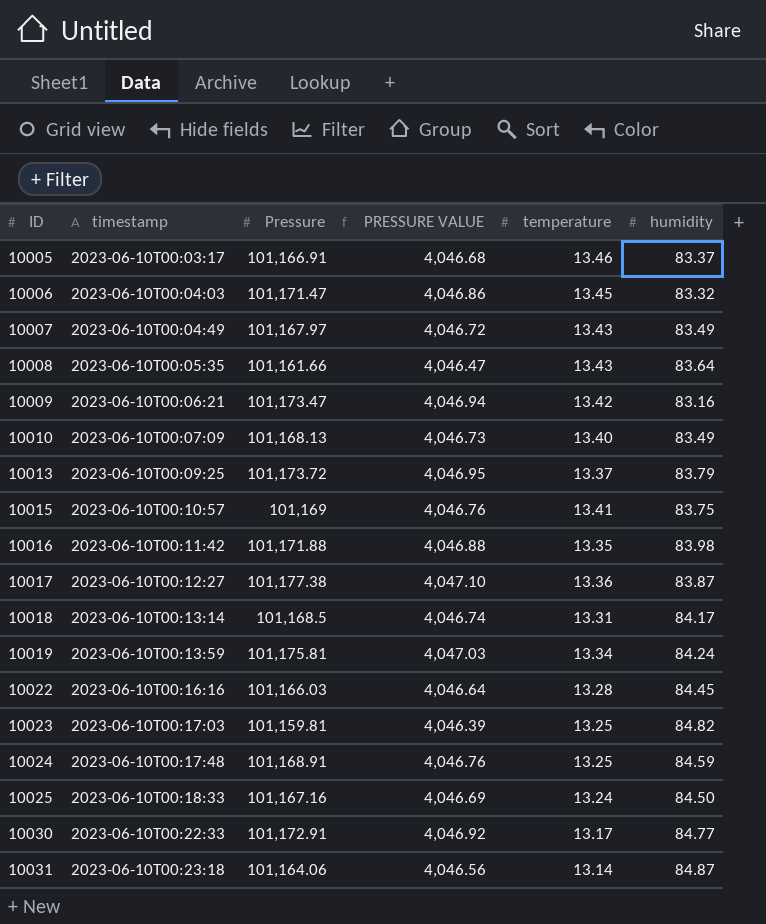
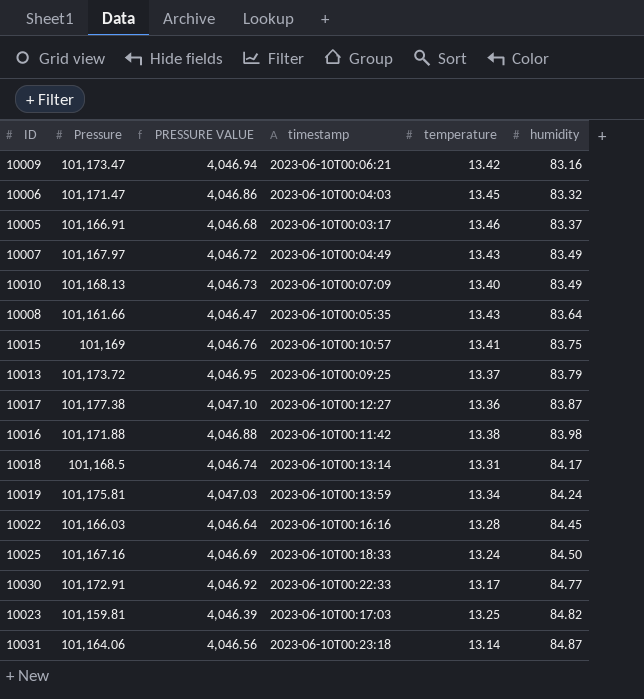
row order: ID ascending -> humidity ascending
column timestamp | position: 2 -> 4
row 10024: 2023-06-10T00:17:48 | 101,168.91 | 4,046.76 | 13.25 | 84.59 -> none
10016 | temperature: 13.35 -> 13.38

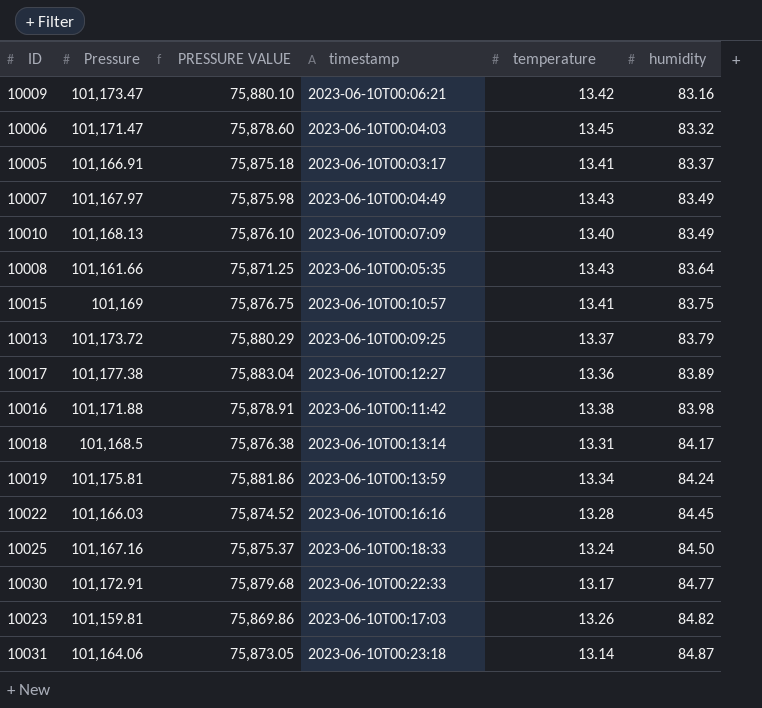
column PRESSURE VALUE | formula: [Pressure] * 0.04 -> [Pressure] * 0.75
10005 | temperature: 13.46 -> 13.41
10017 | humidity: 83.87 -> 83.89
10023 | temperature: 13.25 -> 13.26

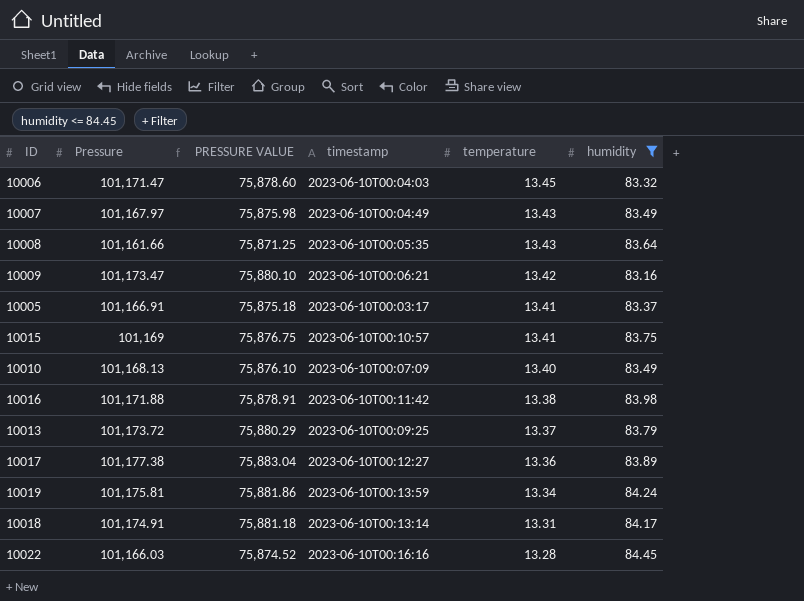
filter: none -> humidity <= 84.45
row order: humidity ascending -> temperature descending
10018 | Pressure: 101,168.5 -> 101,174.91
10018 | PRESSURE VALUE: 75,876.38 -> 75,881.18

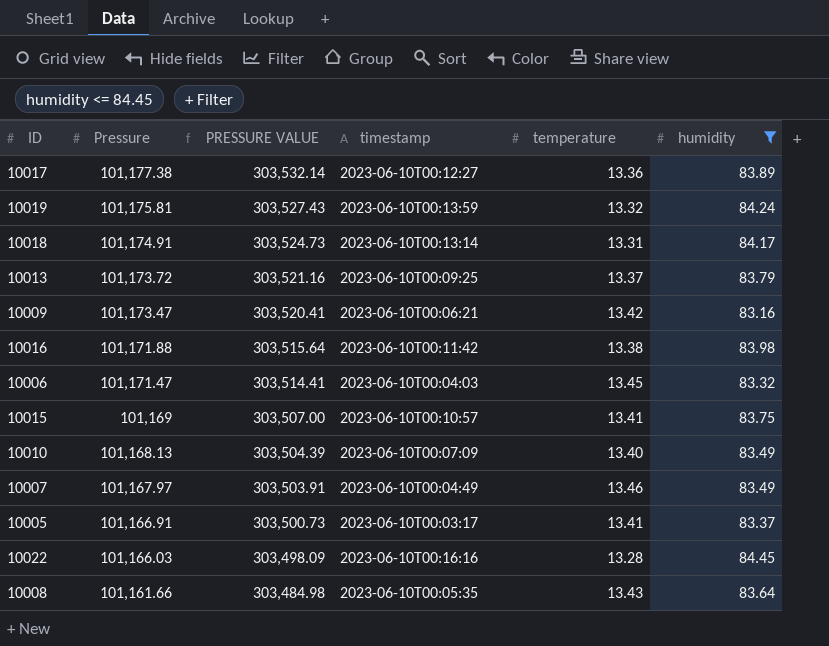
row order: temperature descending -> Pressure descending
column PRESSURE VALUE | formula: [Pressure] * 0.75 -> [Pressure] * 3
10019 | temperature: 13.34 -> 13.32
10007 | temperature: 13.43 -> 13.46

